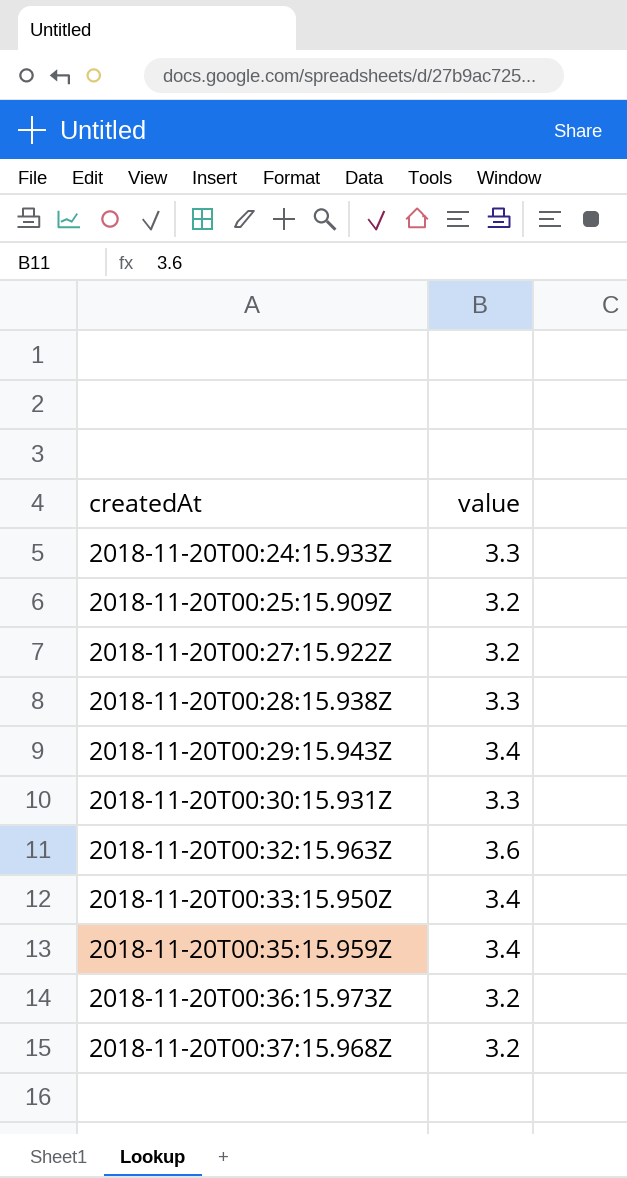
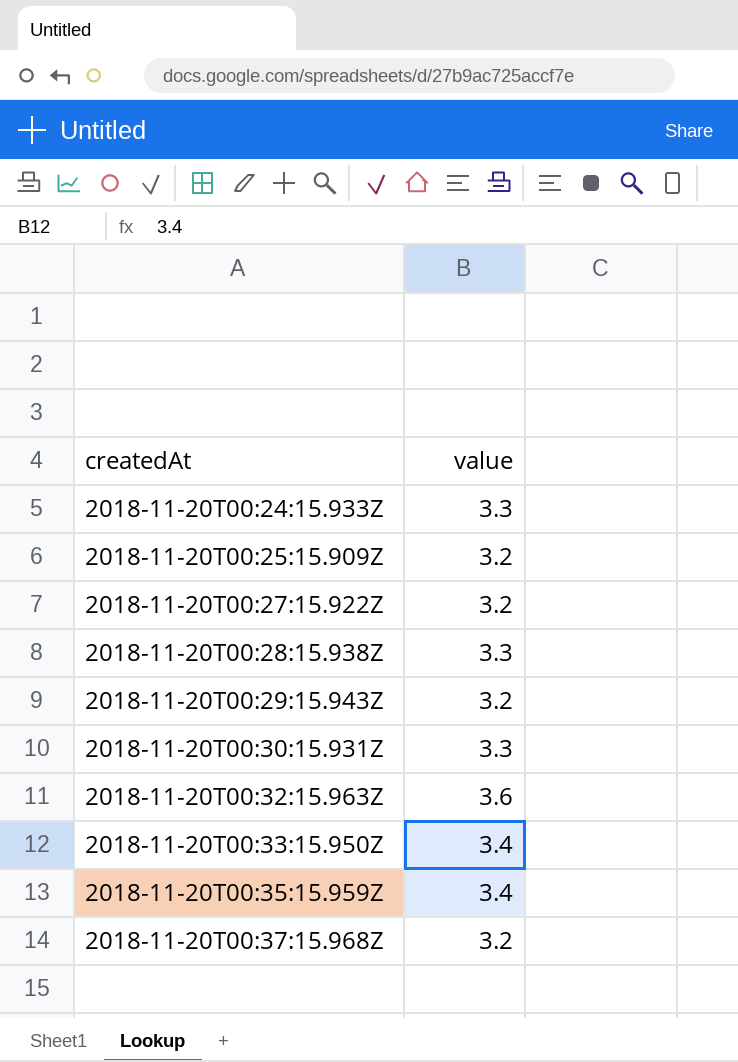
row 2018-11-20T00:36:15.973Z: 3.2 -> none
2018-11-20T00:29:15.943Z | value: 3.4 -> 3.2

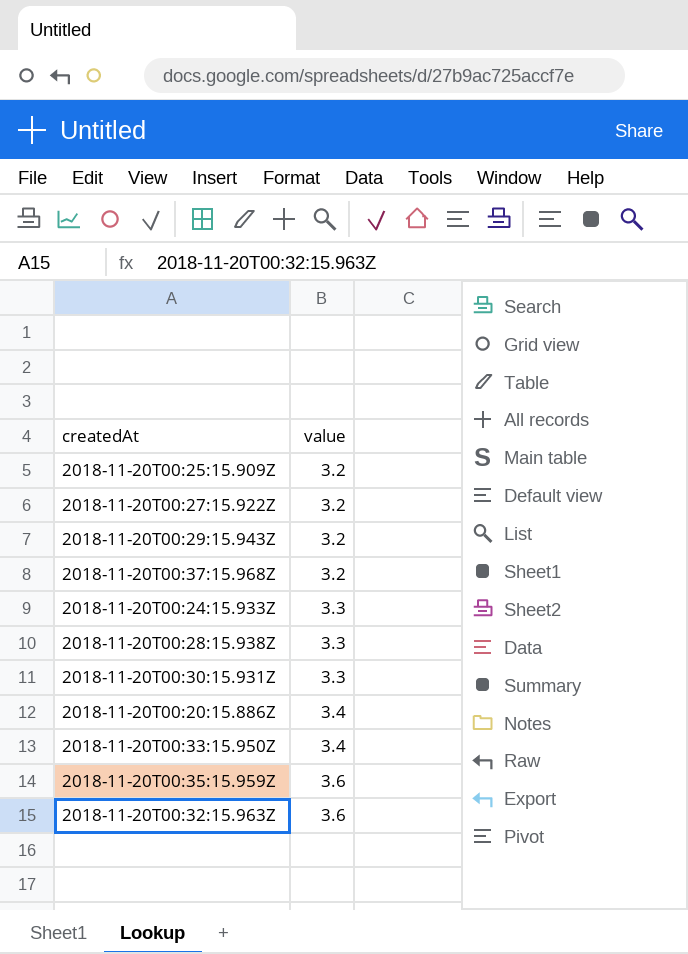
row order: createdAt ascending -> value ascending
row 2018-11-20T00:20:15.886Z: none -> 3.4
2018-11-20T00:35:15.959Z | value: 3.4 -> 3.6

